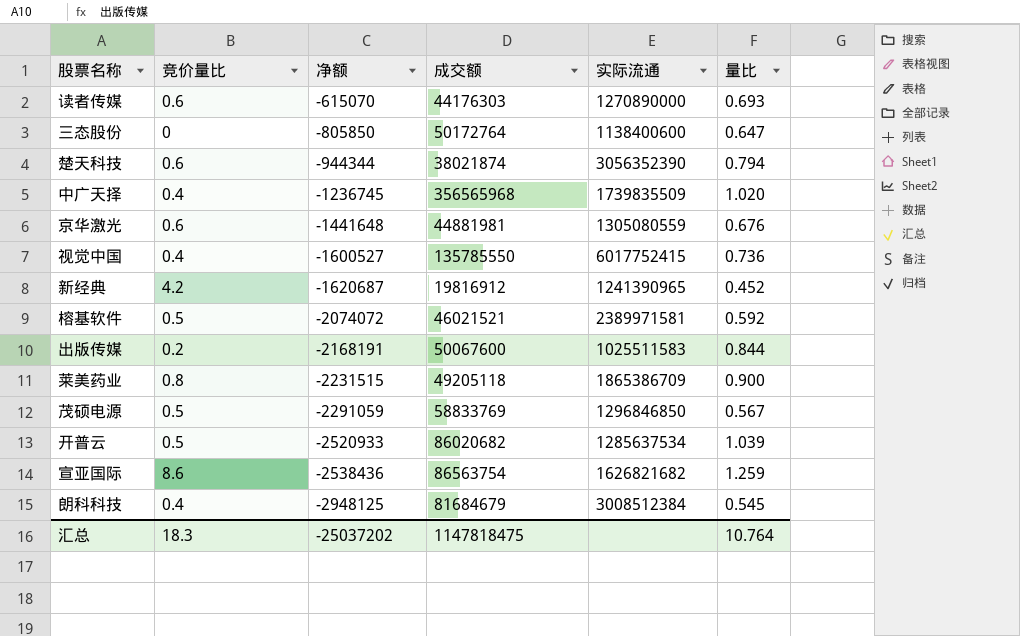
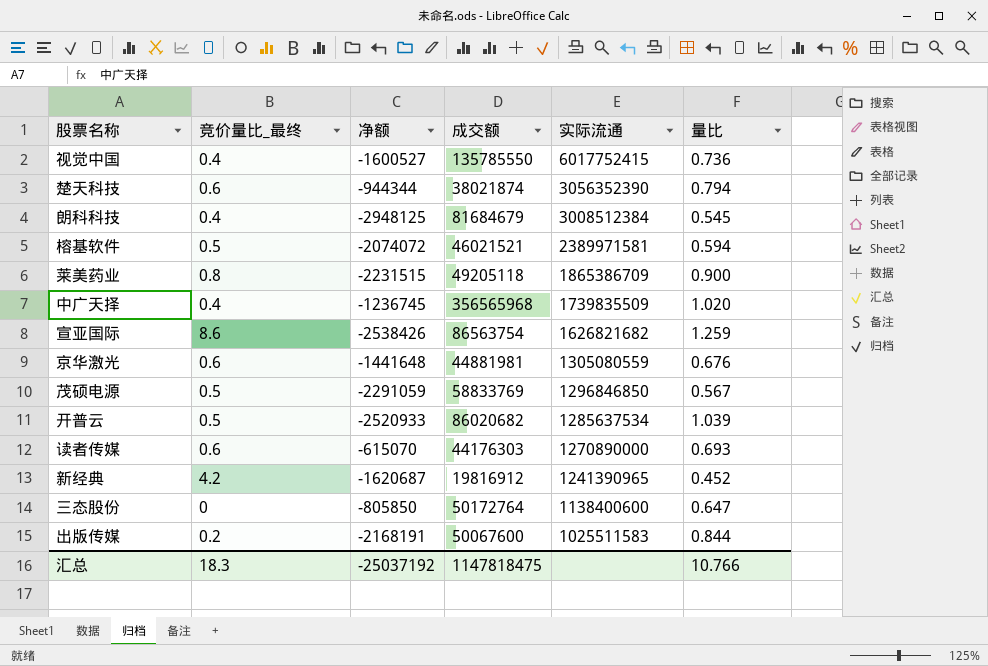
row order: 净额 descending -> 实际流通 descending
column name: 竞价量比 -> 竞价量比_最终
榕基软件 | 量比: 0.592 -> 0.594
宣亚国际 | 净额: -2538436 -> -2538426
汇总 | 净额: -25037202 -> -25037192
汇总 | 量比: 10.764 -> 10.766

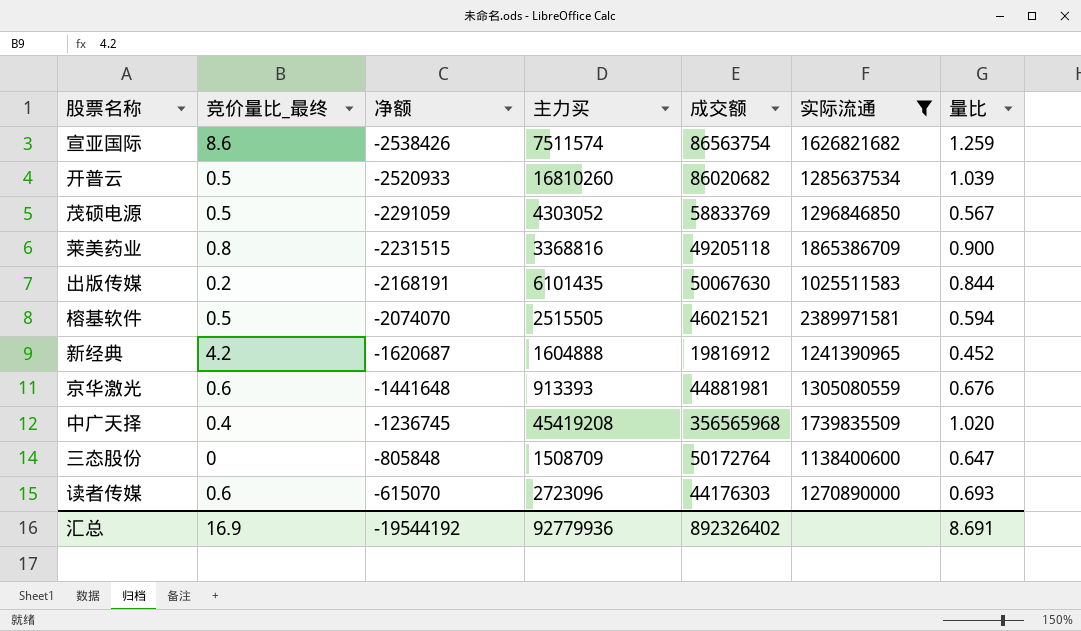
filter: none -> 实际流通 <= 2389971581
row order: 实际流通 descending -> 净额 ascending
column 主力买 | position: none -> 4
出版传媒 | 成交额: 50067600 -> 50067630
榕基软件 | 净额: -2074072 -> -2074070
三态股份 | 净额: -805850 -> -805848
汇总 | 竞价量比_最终: 18.3 -> 16.9
汇总 | 净额: -25037192 -> -19544192
汇总 | 成交额: 1147818475 -> 892326402
汇总 | 量比: 10.766 -> 8.691

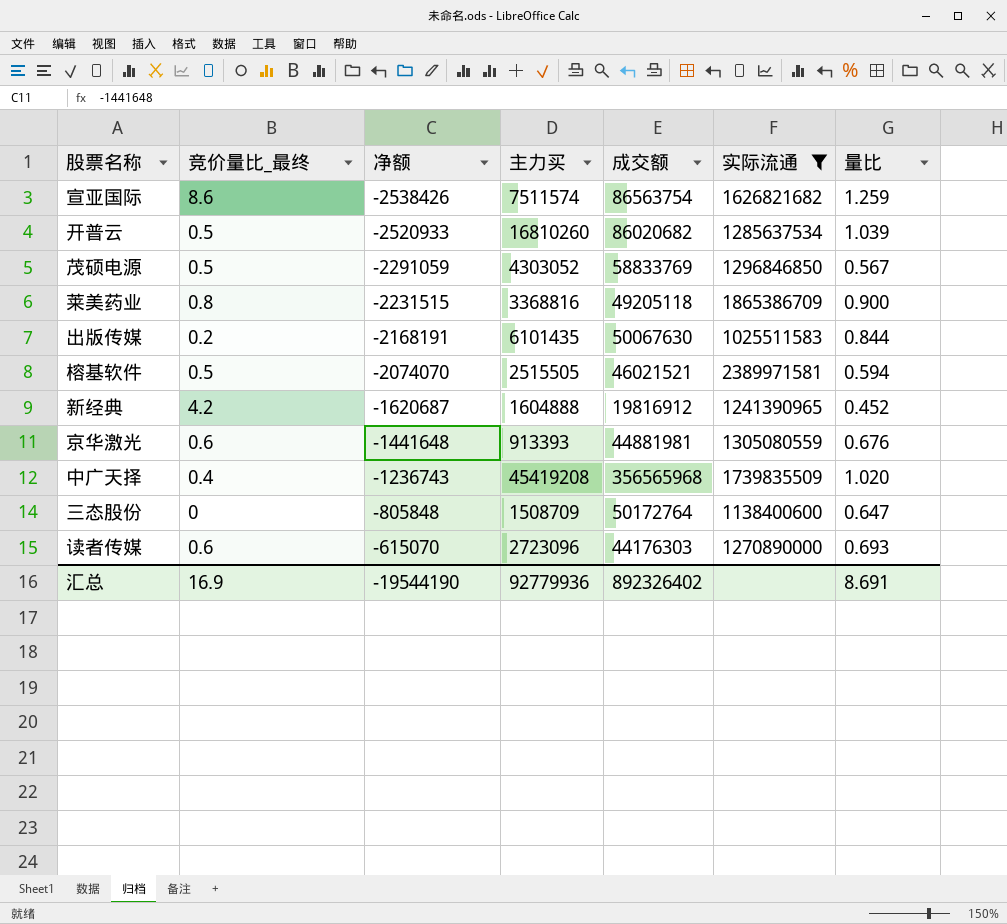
中广天择 | 净额: -1236745 -> -1236743
汇总 | 净额: -19544192 -> -19544190

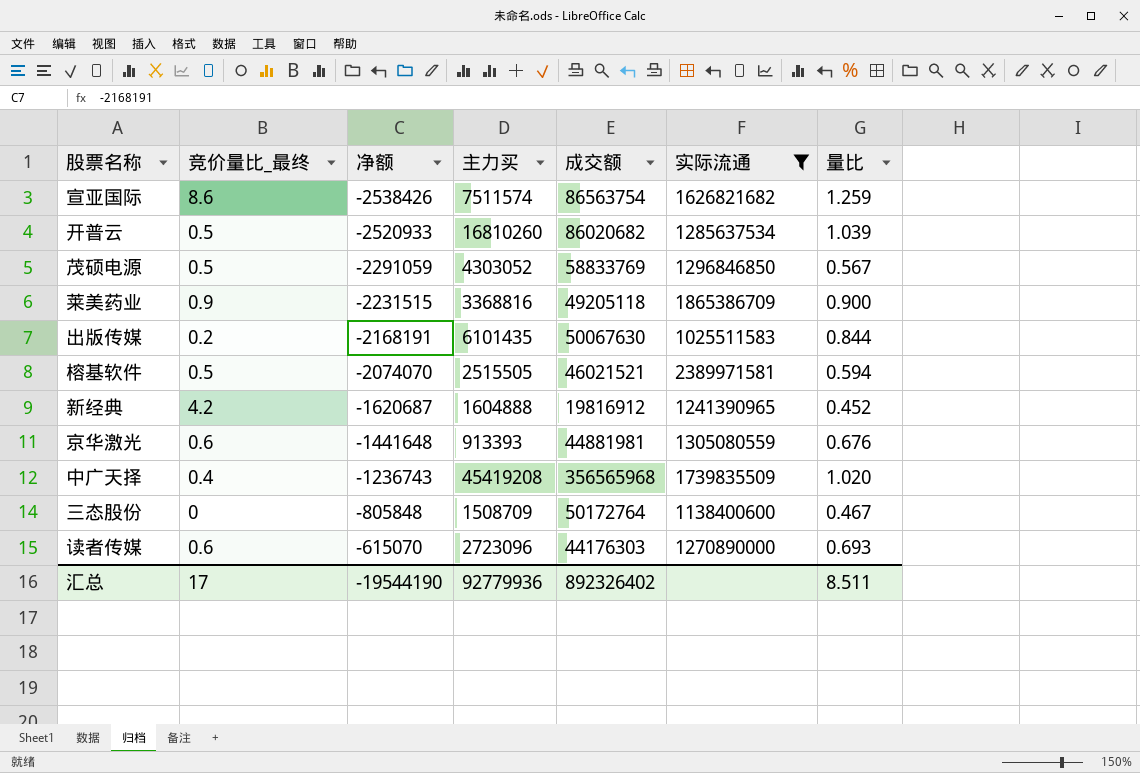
莱美药业 | 竞价量比_最终: 0.8 -> 0.9
三态股份 | 量比: 0.647 -> 0.467
汇总 | 竞价量比_最终: 16.9 -> 17
汇总 | 量比: 8.691 -> 8.511

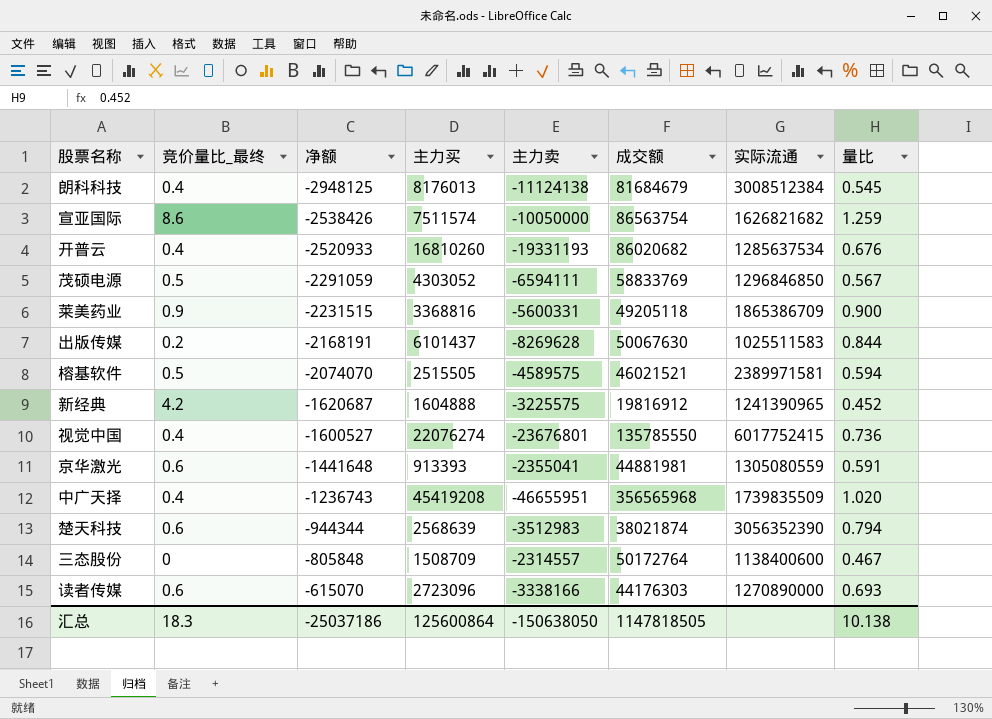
filter: 实际流通 <= 2389971581 -> none
column 主力卖 | formula: none -> [净额] - [主力买]
开普云 | 竞价量比_最终: 0.5 -> 0.4
开普云 | 量比: 1.039 -> 0.676
出版传媒 | 主力买: 6101435 -> 6101437
京华激光 | 量比: 0.676 -> 0.591
汇总 | 竞价量比_最终: 17 -> 18.3
汇总 | 净额: -19544190 -> -25037186
汇总 | 主力买: 92779936 -> 125600864
汇总 | 成交额: 892326402 -> 1147818505
汇总 | 量比: 8.511 -> 10.138

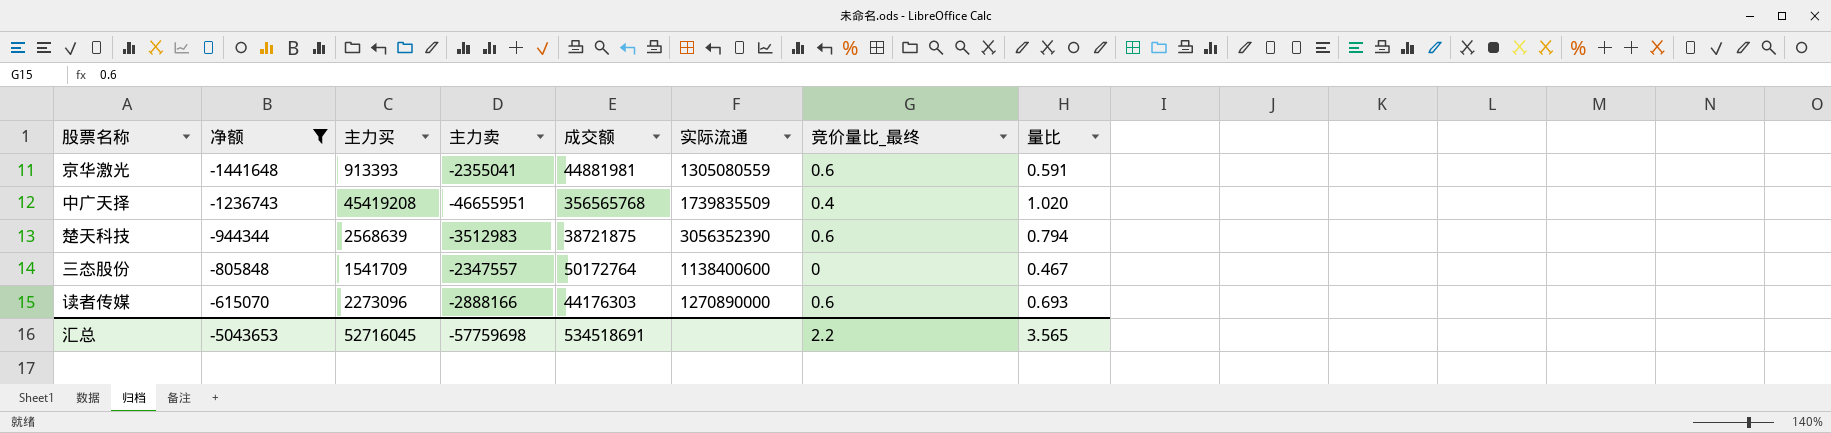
filter: none -> 净额 >= -1441648
column 竞价量比_最终 | position: 2 -> 7
中广天择 | 成交额: 356565968 -> 356565768
楚天科技 | 成交额: 38021874 -> 38721875
三态股份 | 主力买: 1508709 -> 1541709
三态股份 | 主力卖: -2314557 -> -2347557
读者传媒 | 主力买: 2723096 -> 2273096
读者传媒 | 主力卖: -3338166 -> -2888166
汇总 | 净额: -25037186 -> -5043653
汇总 | 主力买: 125600864 -> 52716045
汇总 | 主力卖: -150638050 -> -57759698
汇总 | 成交额: 1147818505 -> 534518691
汇总 | 竞价量比_最终: 18.3 -> 2.2
汇总 | 量比: 10.138 -> 3.565

